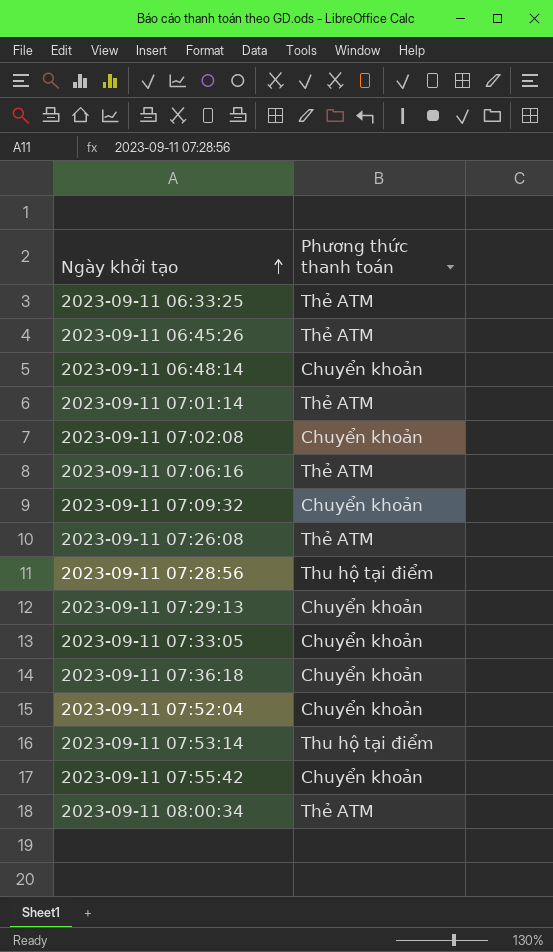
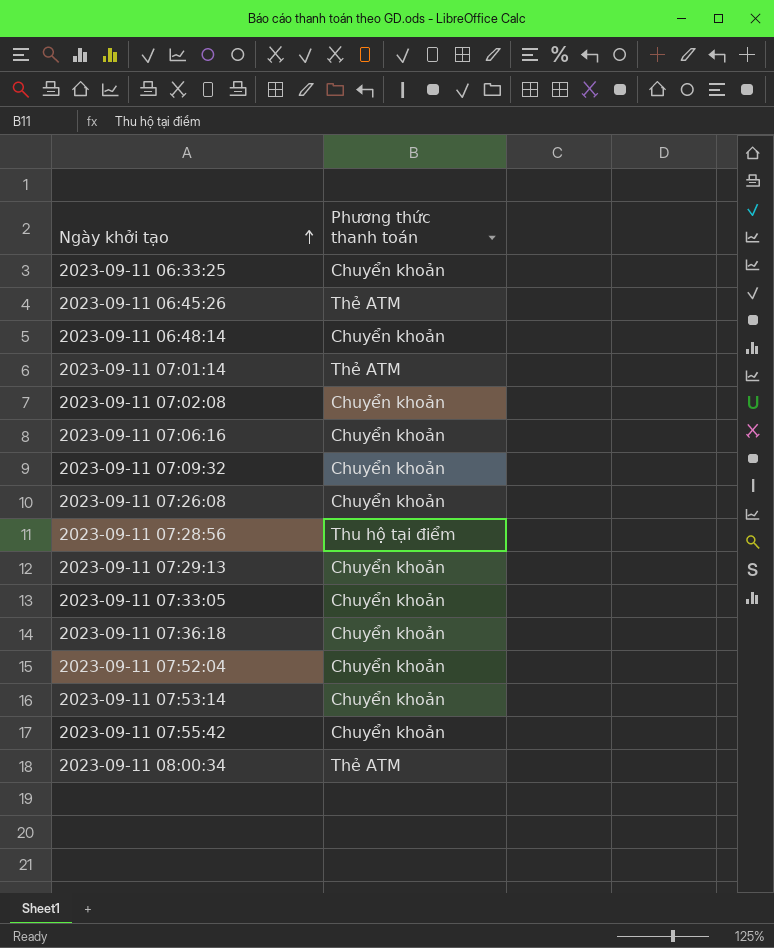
2023-09-11 06:33:25 | Phương thức thanh toán: Thẻ ATM -> Chuyển khoản
2023-09-11 07:06:16 | Phương thức thanh toán: Thẻ ATM -> Chuyển khoản
2023-09-11 07:26:08 | Phương thức thanh toán: Thẻ ATM -> Chuyển khoản
2023-09-11 07:53:14 | Phương thức thanh toán: Thu hộ tại điểm -> Chuyển khoản

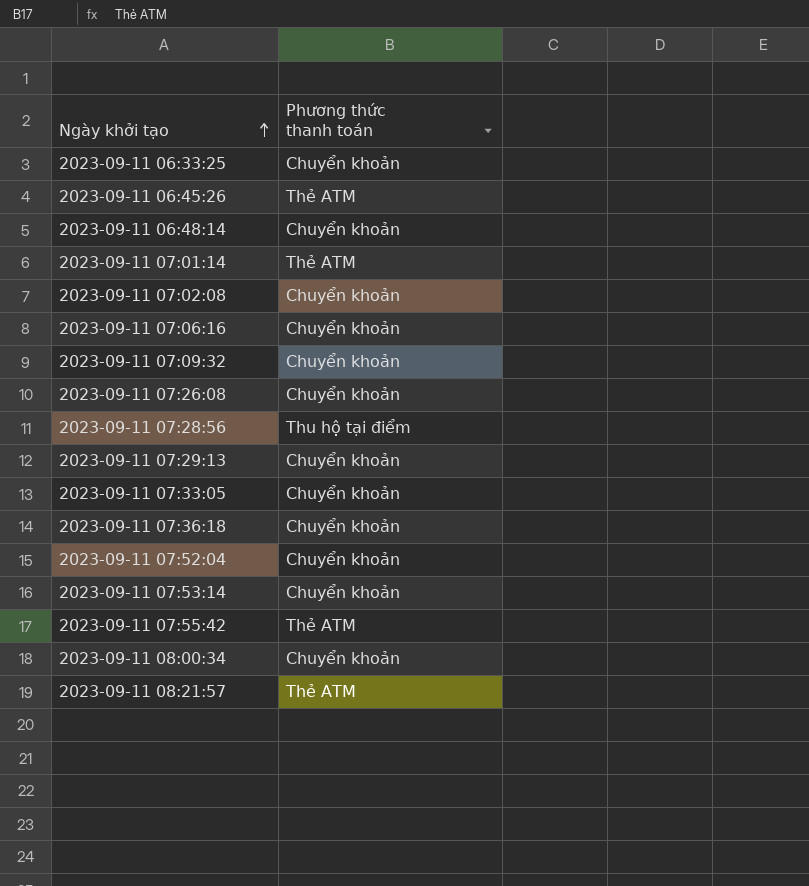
2023-09-11 07:55:42 | Phương thức thanh toán: Chuyển khoản -> Thẻ ATM
2023-09-11 08:00:34 | Phương thức thanh toán: Thẻ ATM -> Chuyển khoản
row 2023-09-11 08:21:57: none -> Thẻ ATM

